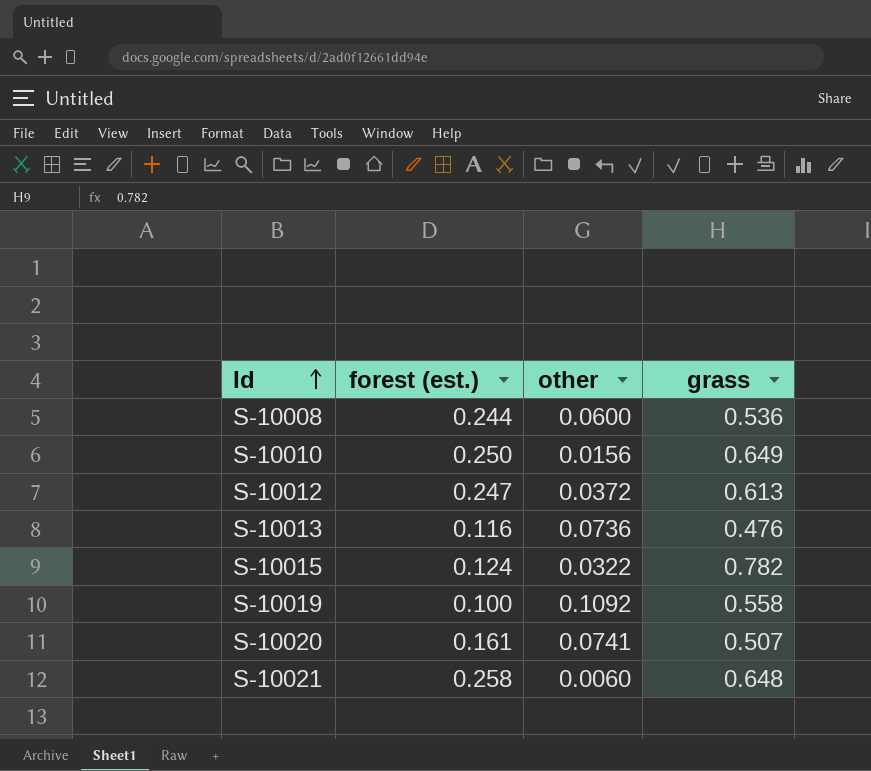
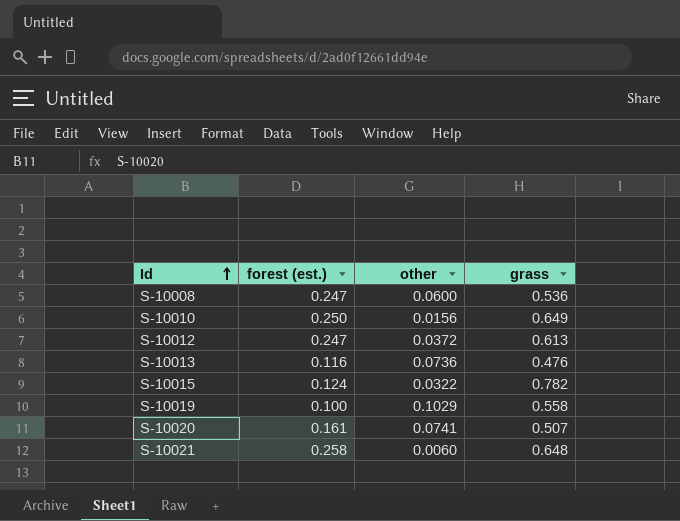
S-10008 | forest (est.): 0.244 -> 0.247
S-10019 | other: 0.1092 -> 0.1029

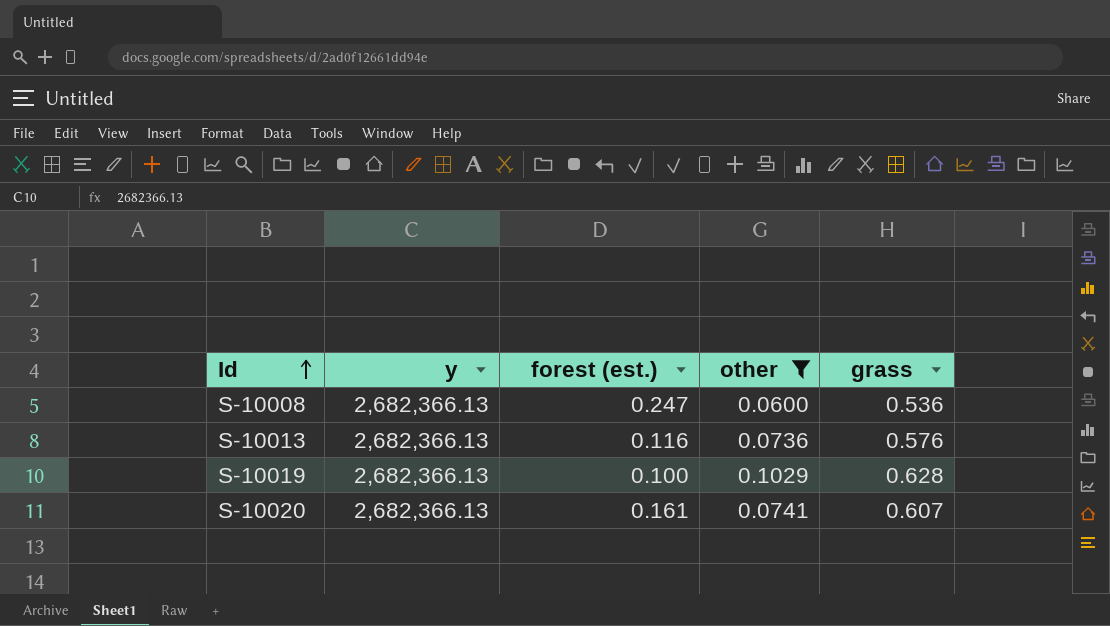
filter: none -> other >= 0.0600
column y | position: none -> 2
S-10013 | grass: 0.476 -> 0.576
S-10019 | grass: 0.558 -> 0.628
S-10020 | grass: 0.507 -> 0.607

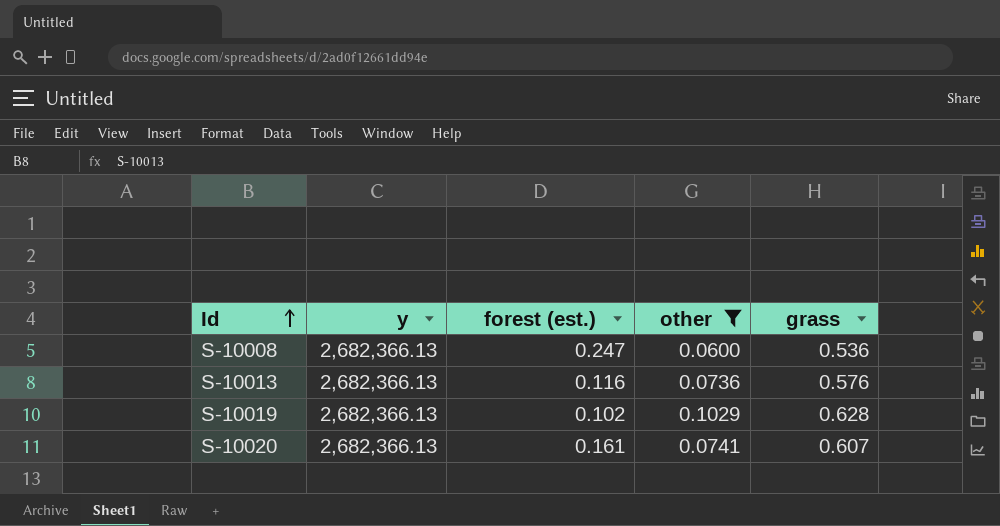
S-10019 | forest (est.): 0.100 -> 0.102

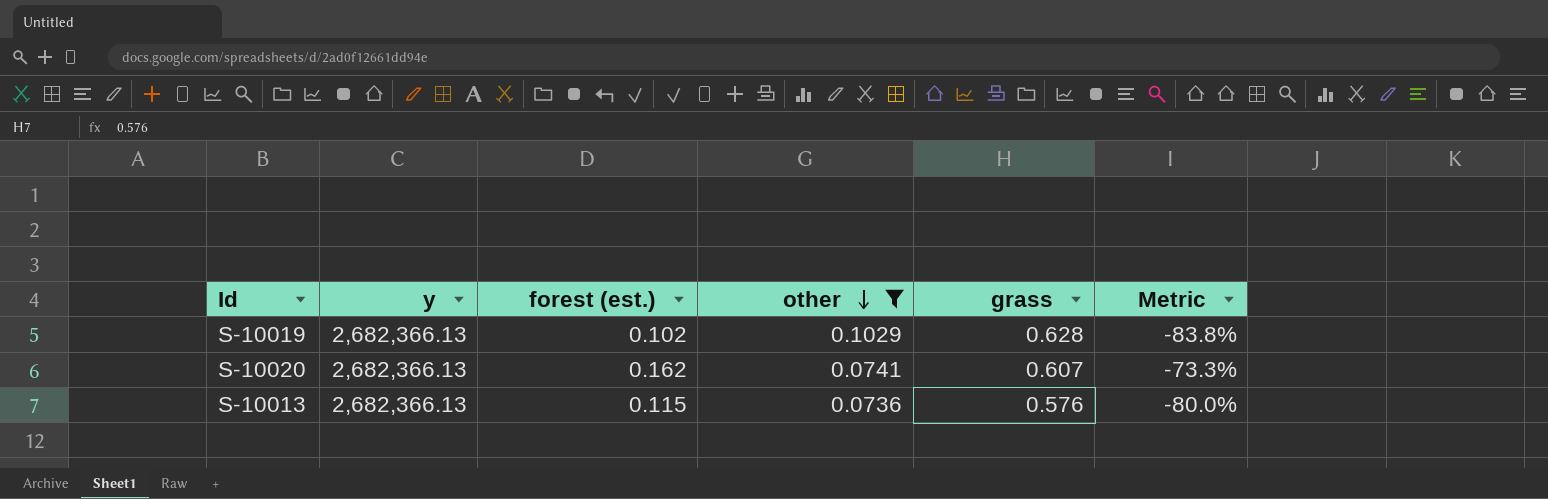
row order: Id ascending -> other descending
column Metric | formula: none -> ([forest (est.)] - [grass]) / [grass]
row S-10008: 2,682,366.13 | 0.247 | 0.0600 | 0.536 -> none
S-10020 | forest (est.): 0.161 -> 0.162
S-10013 | forest (est.): 0.116 -> 0.115

